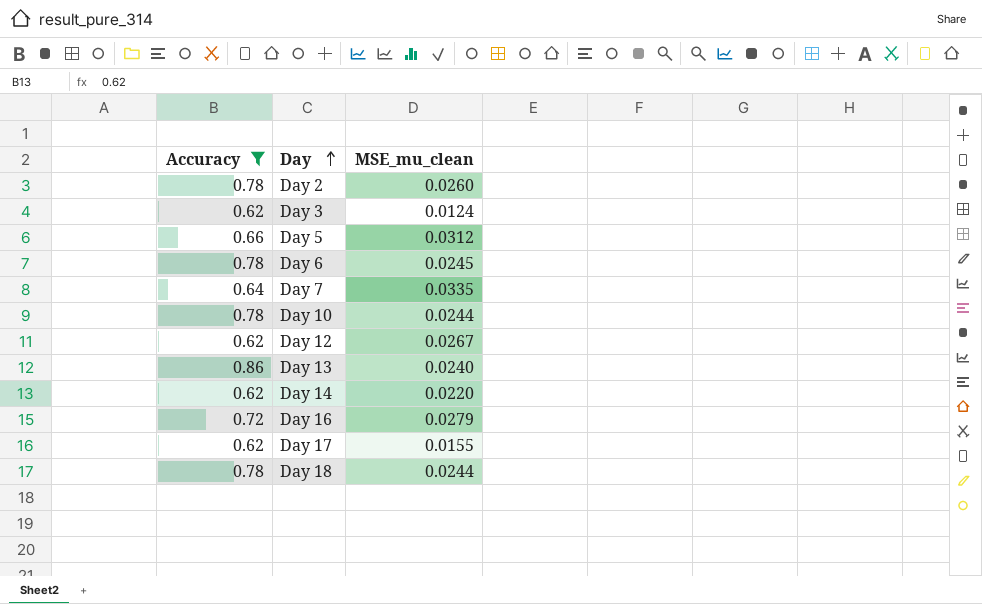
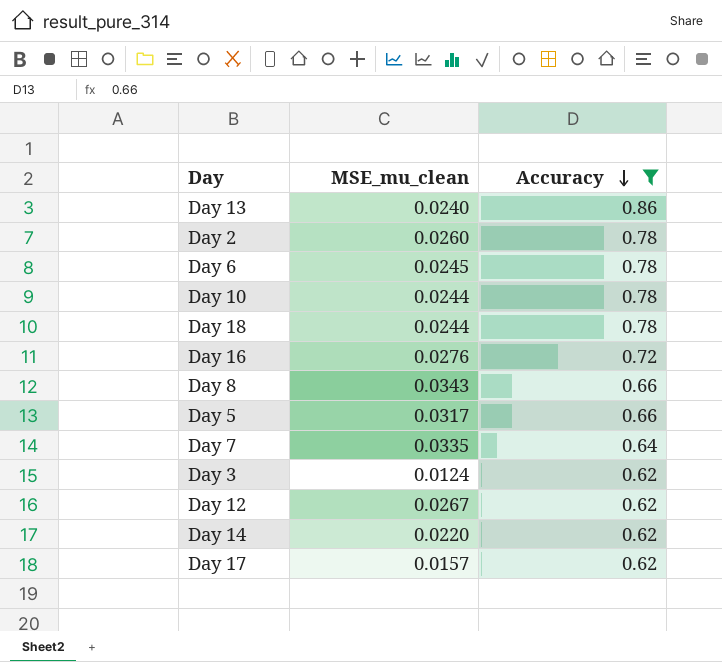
row order: Day ascending -> Accuracy descending
column Accuracy | position: 1 -> 3
Day 16 | MSE_mu_clean: 0.0279 -> 0.0276
row Day 8: none -> 0.0343 | 0.66
Day 5 | MSE_mu_clean: 0.0312 -> 0.0317
Day 17 | MSE_mu_clean: 0.0155 -> 0.0157

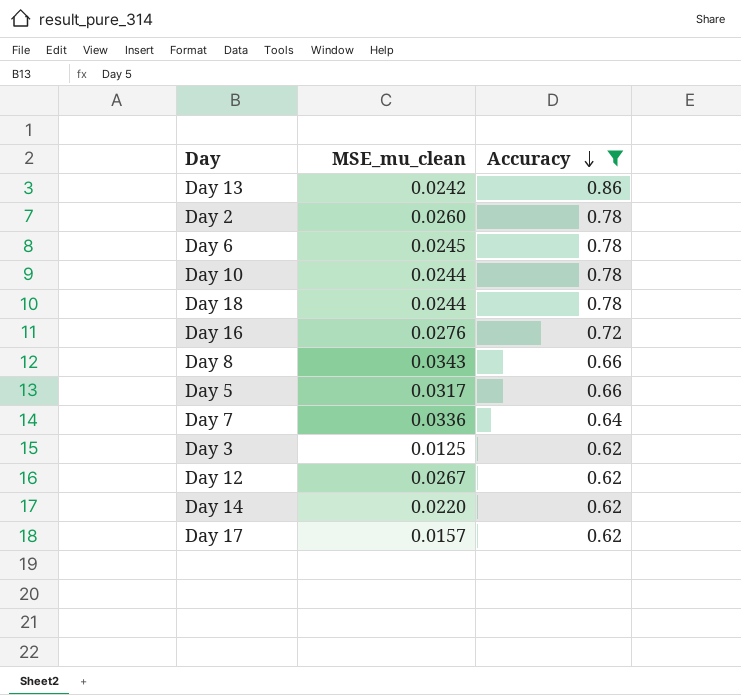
Day 13 | MSE_mu_clean: 0.0240 -> 0.0242
Day 7 | MSE_mu_clean: 0.0335 -> 0.0336
Day 3 | MSE_mu_clean: 0.0124 -> 0.0125

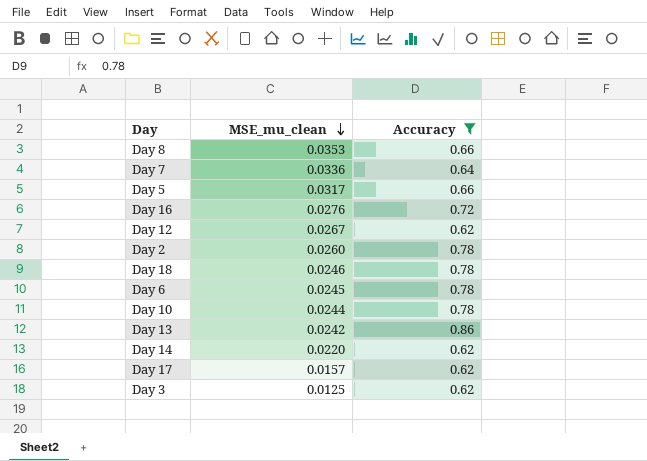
row order: Accuracy descending -> MSE_mu_clean descending
Day 8 | MSE_mu_clean: 0.0343 -> 0.0353
Day 18 | MSE_mu_clean: 0.0244 -> 0.0246

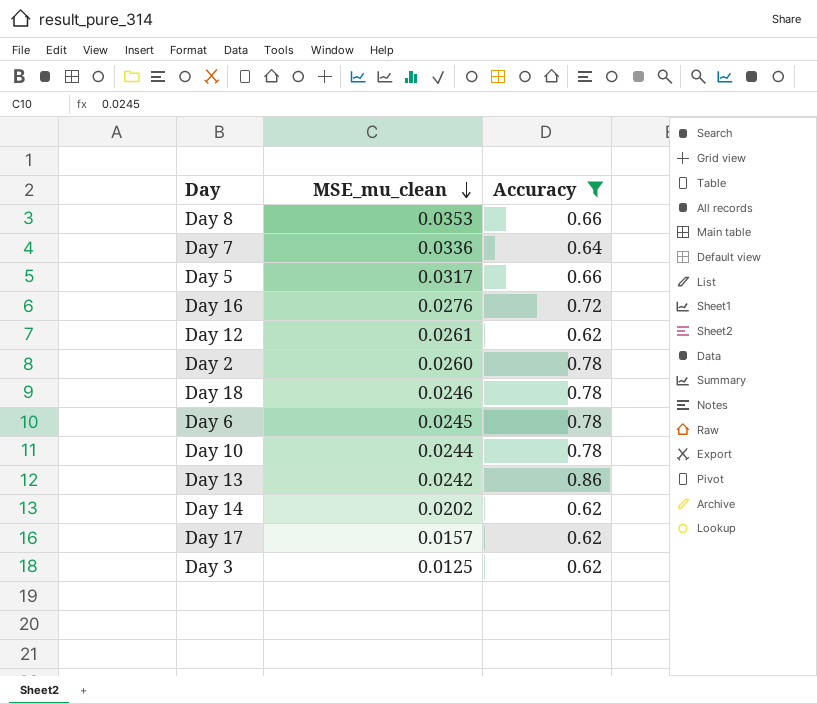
Day 12 | MSE_mu_clean: 0.0267 -> 0.0261
Day 14 | MSE_mu_clean: 0.0220 -> 0.0202

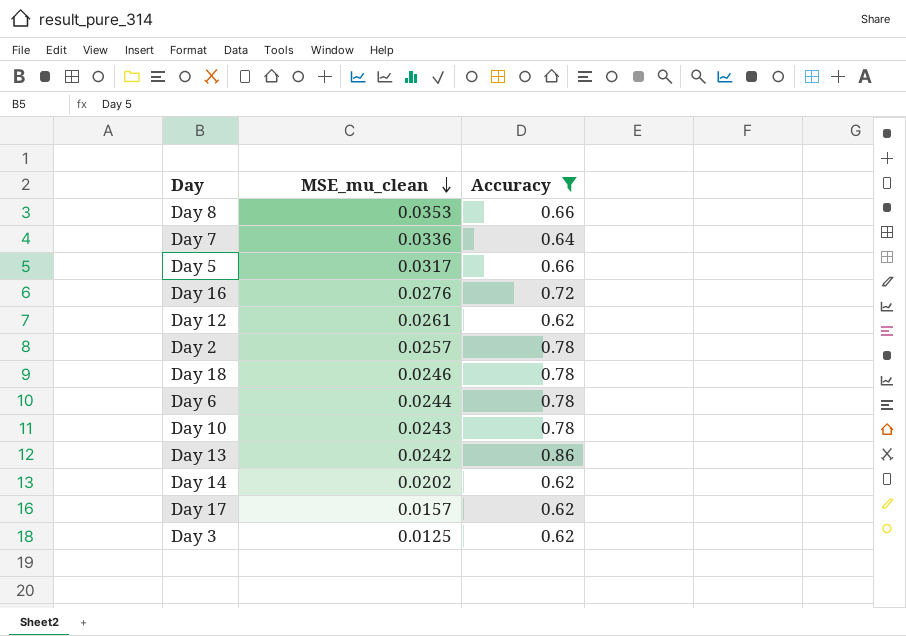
Day 2 | MSE_mu_clean: 0.0260 -> 0.0257
Day 6 | MSE_mu_clean: 0.0245 -> 0.0244
Day 10 | MSE_mu_clean: 0.0244 -> 0.0243

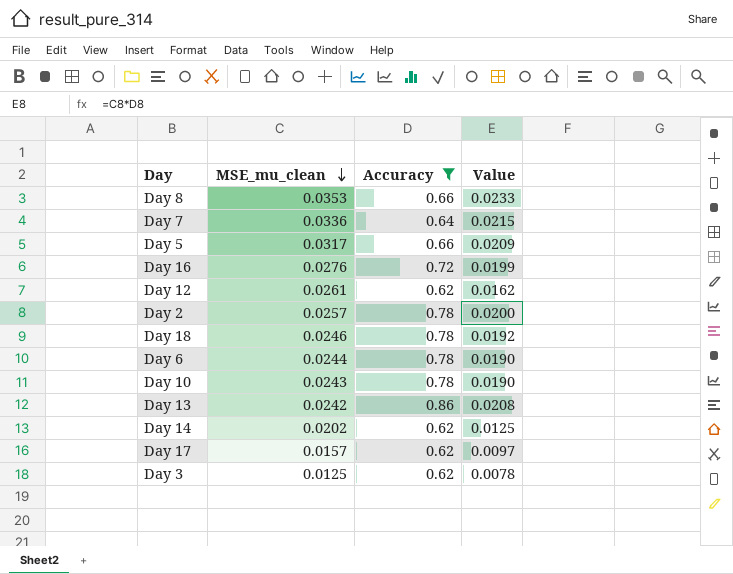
column Value | formula: none -> [MSE_mu_clean] * [Accuracy]

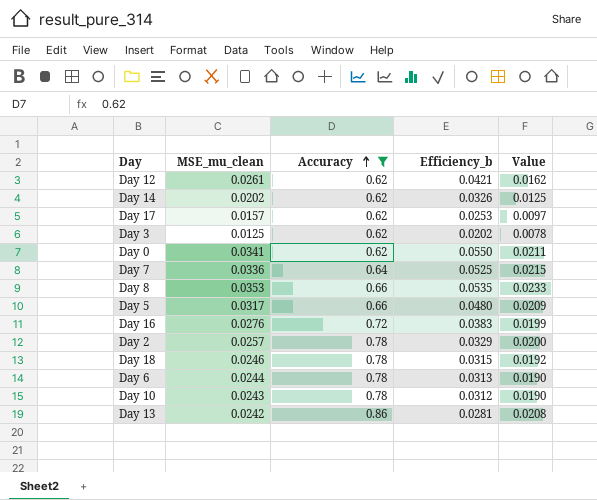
row order: MSE_mu_clean descending -> Accuracy ascending
column Efficiency_b | formula: none -> [MSE_mu_clean] / [Accuracy]
row Day 0: none -> 0.0341 | 0.62 | 0.0550 | 0.0211

